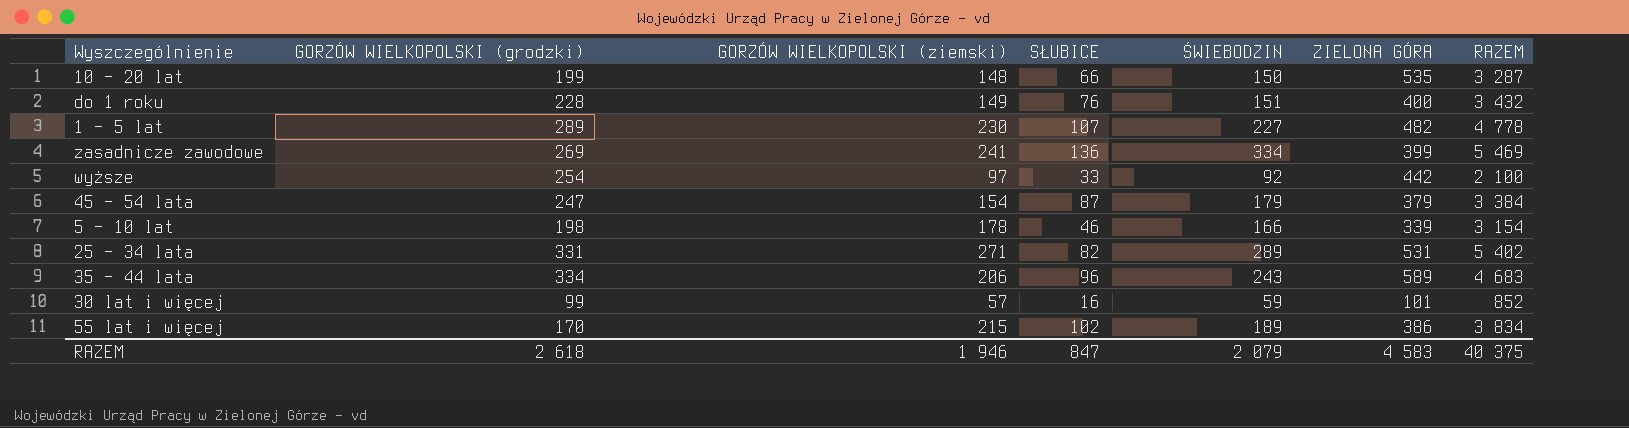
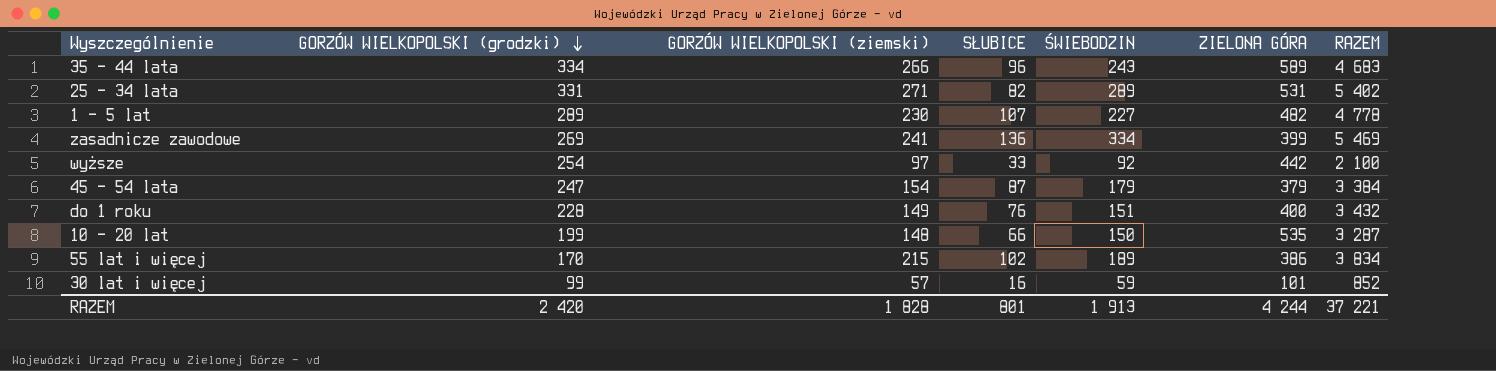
row order: none -> GORZÓW WIELKOPOLSKI (grodzki) descending
row 5 - 10 lat: 198 | 178 | 46 | 166 | 339 | 3 154 -> none
35 - 44 lata | GORZÓW WIELKOPOLSKI (ziemski): 206 -> 266
RAZEM | GORZÓW WIELKOPOLSKI (grodzki): 2 618 -> 2 420
RAZEM | GORZÓW WIELKOPOLSKI (ziemski): 1 946 -> 1 828
RAZEM | SŁUBICE: 847 -> 801
RAZEM | ŚWIEBODZIN: 2 079 -> 1 913
RAZEM | ZIELONA GÓRA: 4 583 -> 4 244
RAZEM | RAZEM: 40 375 -> 37 221

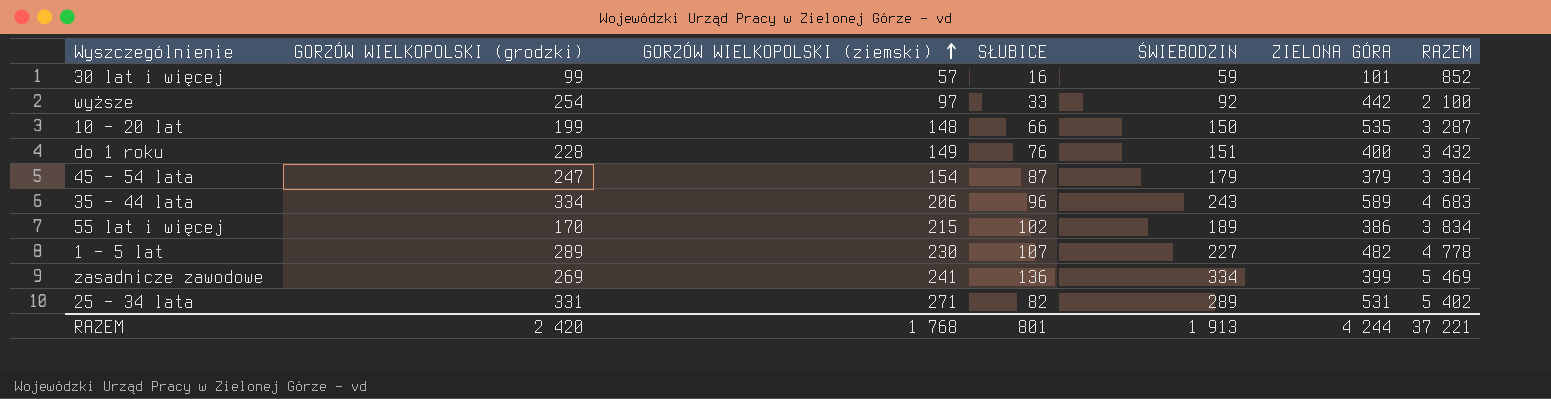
row order: GORZÓW WIELKOPOLSKI (grodzki) descending -> GORZÓW WIELKOPOLSKI (ziemski) ascending
35 - 44 lata | GORZÓW WIELKOPOLSKI (ziemski): 266 -> 206
RAZEM | GORZÓW WIELKOPOLSKI (ziemski): 1 828 -> 1 768

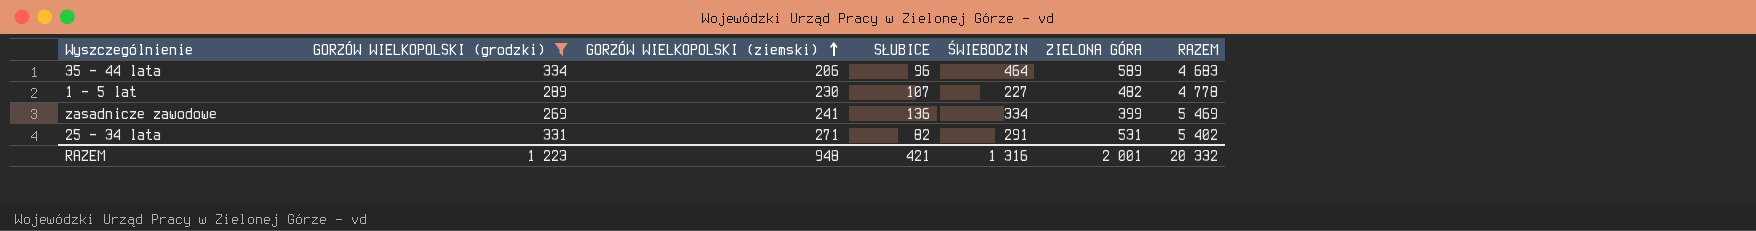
filter: none -> GORZÓW WIELKOPOLSKI (grodzki) >= 269
35 - 44 lata | ŚWIEBODZIN: 243 -> 464
25 - 34 lata | ŚWIEBODZIN: 289 -> 291
RAZEM | GORZÓW WIELKOPOLSKI (grodzki): 2 420 -> 1 223
RAZEM | GORZÓW WIELKOPOLSKI (ziemski): 1 768 -> 948
RAZEM | SŁUBICE: 801 -> 421
RAZEM | ŚWIEBODZIN: 1 913 -> 1 316
RAZEM | ZIELONA GÓRA: 4 244 -> 2 001
RAZEM | RAZEM: 37 221 -> 20 332

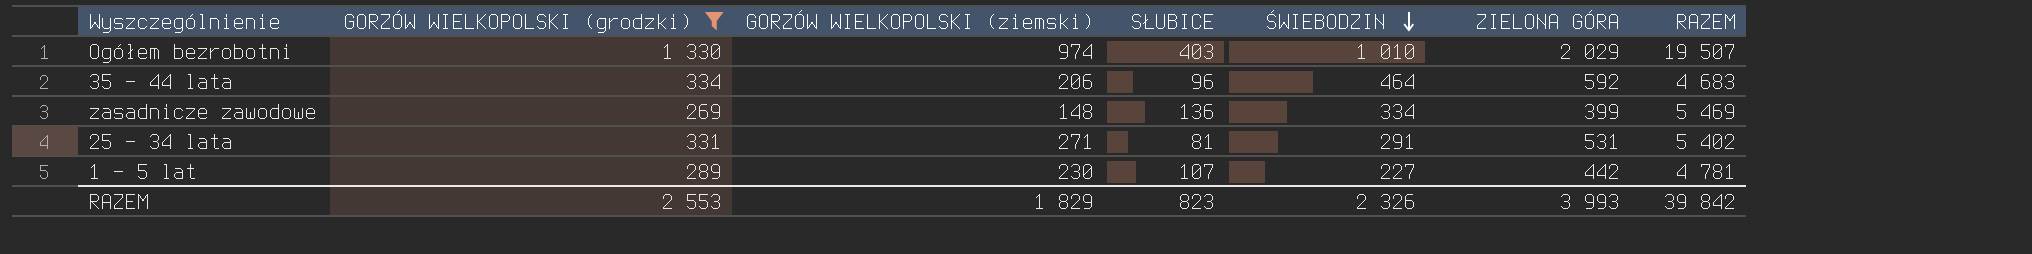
row order: GORZÓW WIELKOPOLSKI (ziemski) ascending -> ŚWIEBODZIN descending
row Ogółem bezrobotni: none -> 1 330 | 974 | 403 | 1 010 | 2 029 | 19 507
35 - 44 lata | ZIELONA GÓRA: 589 -> 592
zasadnicze zawodowe | GORZÓW WIELKOPOLSKI (ziemski): 241 -> 148
25 - 34 lata | SŁUBICE: 82 -> 81
1 - 5 lat | ZIELONA GÓRA: 482 -> 442
1 - 5 lat | RAZEM: 4 778 -> 4 781
RAZEM | GORZÓW WIELKOPOLSKI (grodzki): 1 223 -> 2 553
RAZEM | GORZÓW WIELKOPOLSKI (ziemski): 948 -> 1 829
RAZEM | SŁUBICE: 421 -> 823
RAZEM | ŚWIEBODZIN: 1 316 -> 2 326
RAZEM | ZIELONA GÓRA: 2 001 -> 3 993
RAZEM | RAZEM: 20 332 -> 39 842

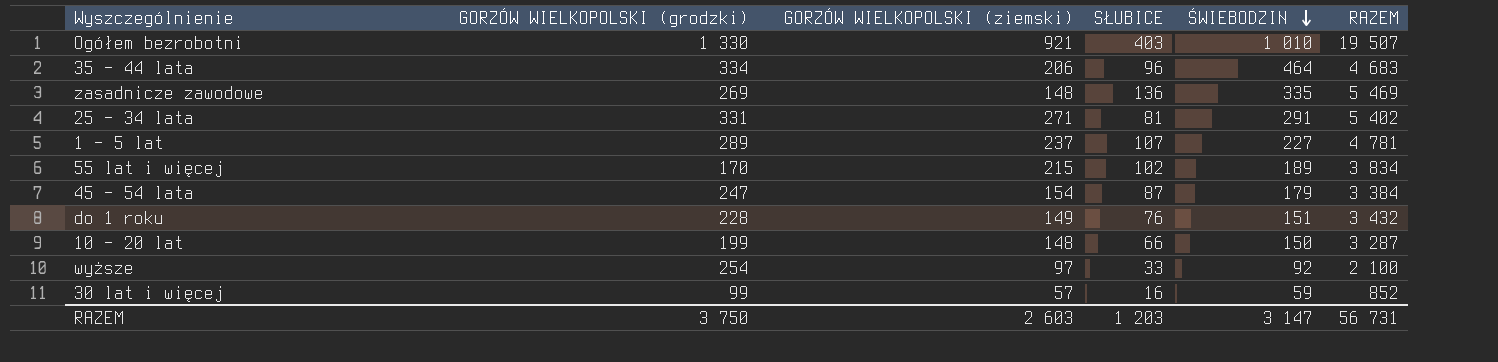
filter: GORZÓW WIELKOPOLSKI (grodzki) >= 269 -> none
column ZIELONA GÓRA | position: 6 -> none
Ogółem bezrobotni | GORZÓW WIELKOPOLSKI (ziemski): 974 -> 921
zasadnicze zawodowe | ŚWIEBODZIN: 334 -> 335
1 - 5 lat | GORZÓW WIELKOPOLSKI (ziemski): 230 -> 237
RAZEM | GORZÓW WIELKOPOLSKI (grodzki): 2 553 -> 3 750
RAZEM | GORZÓW WIELKOPOLSKI (ziemski): 1 829 -> 2 603
RAZEM | SŁUBICE: 823 -> 1 203
RAZEM | ŚWIEBODZIN: 2 326 -> 3 147
RAZEM | RAZEM: 39 842 -> 56 731

